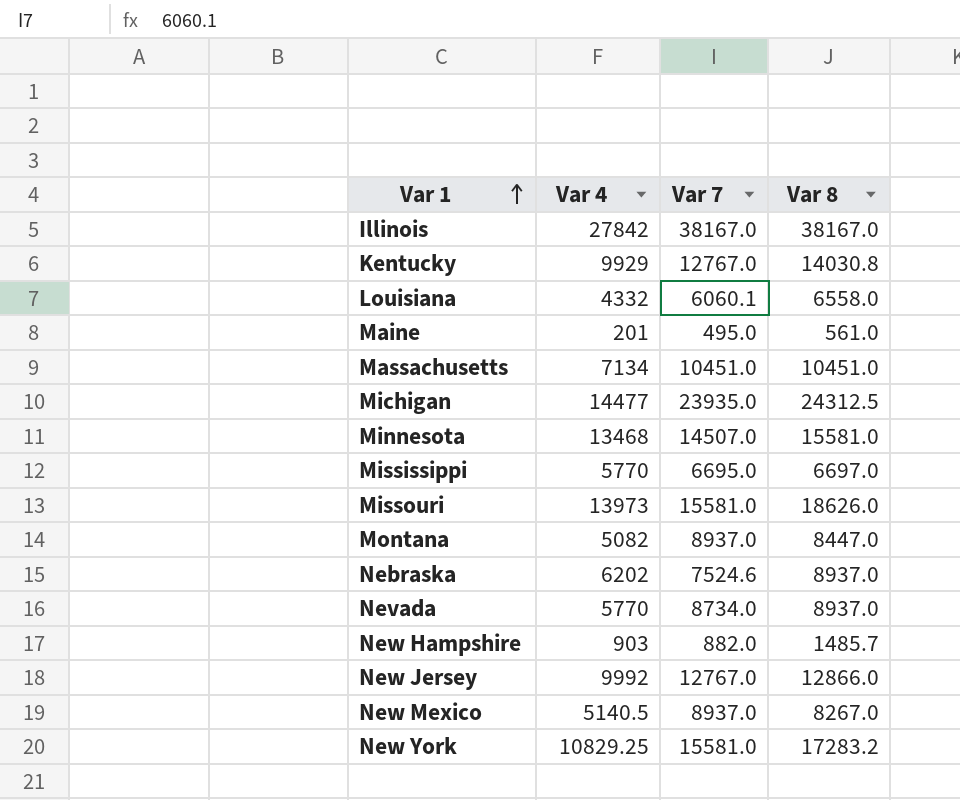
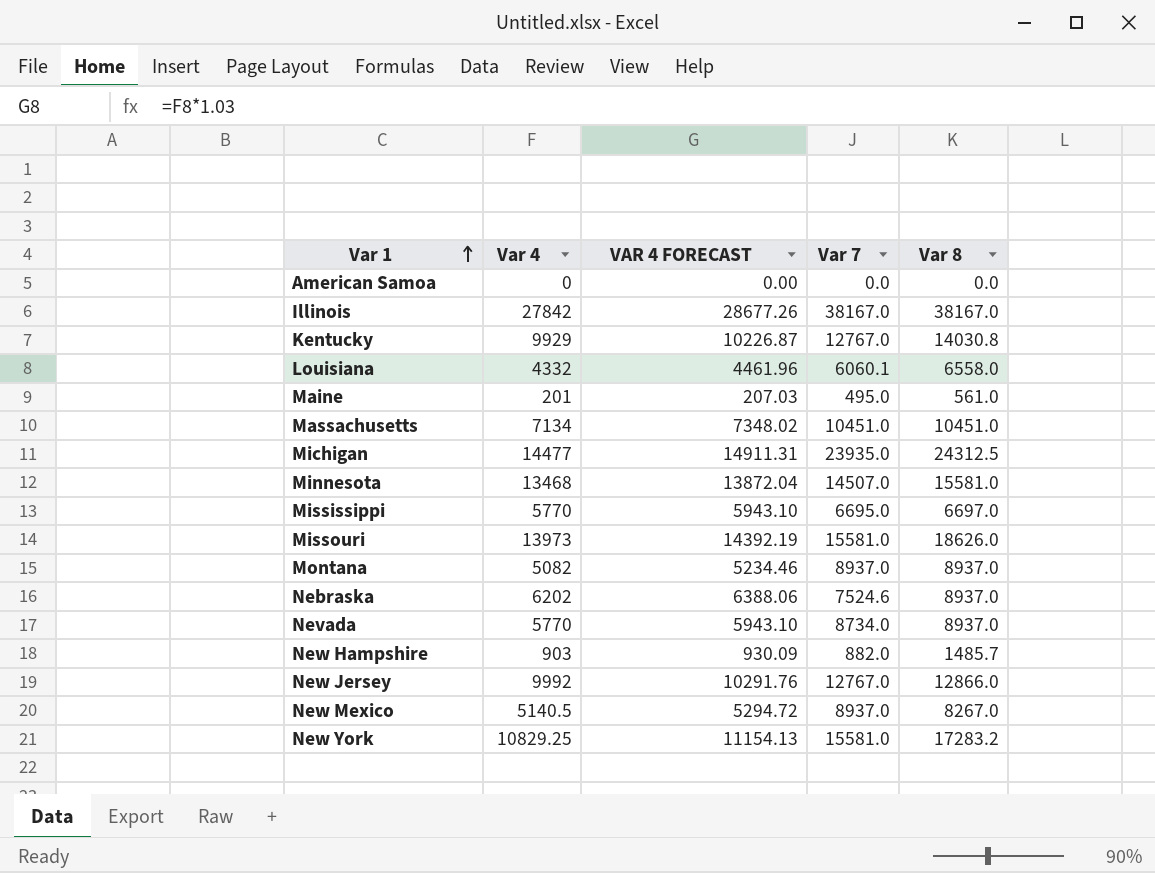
column VAR 4 FORECAST | formula: none -> [Var 4] * 1.03
row American Samoa: none -> 0 | 0.00 | 0.0 | 0.0
Montana | Var 8: 8447.0 -> 8937.0

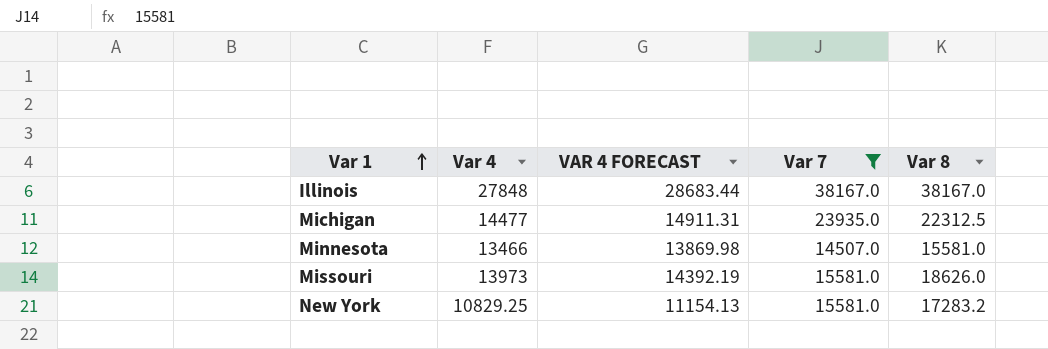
filter: none -> Var 7 >= 14507.0
Illinois | Var 4: 27842 -> 27848
Illinois | VAR 4 FORECAST: 28677.26 -> 28683.44
Michigan | Var 8: 24312.5 -> 22312.5
Minnesota | Var 4: 13468 -> 13466
Minnesota | VAR 4 FORECAST: 13872.04 -> 13869.98

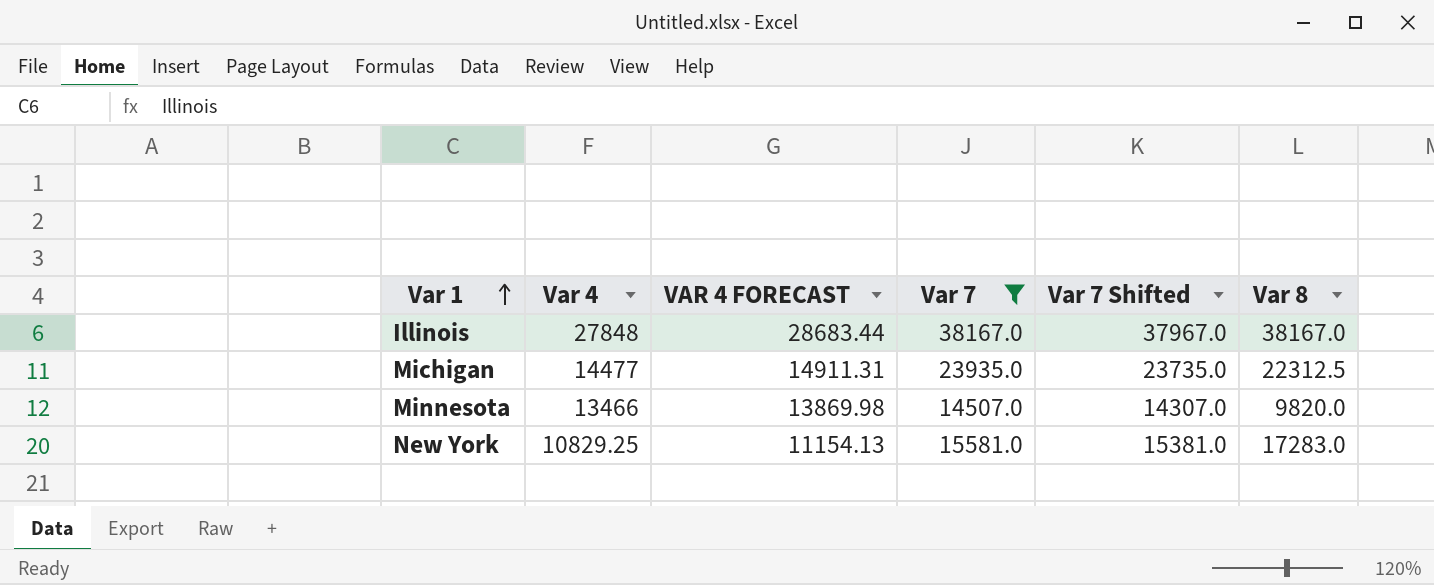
column Var 7 Shifted | formula: none -> [Var 7] - 200
row Missouri: 13973 | 14392.19 | 15581.0 | 18626.0 -> none
Minnesota | Var 8: 15581.0 -> 9820.0
New York | Var 8: 17283.2 -> 17283.0

